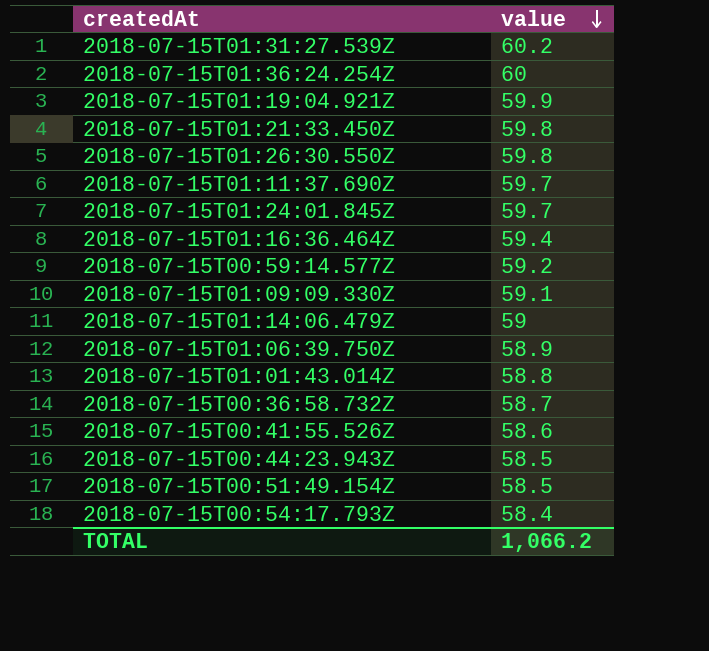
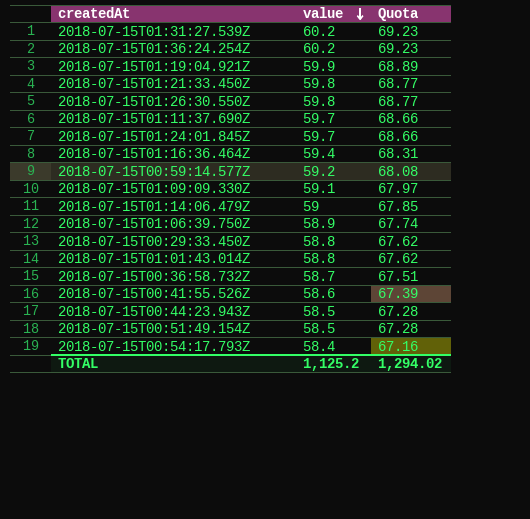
column Quota | formula: none -> [value] * 1.15
2018-07-15T01:36:24.254Z | value: 60 -> 60.2
row 2018-07-15T00:29:33.450Z: none -> 58.8 | 67.62
TOTAL | value: 1,066.2 -> 1,125.2

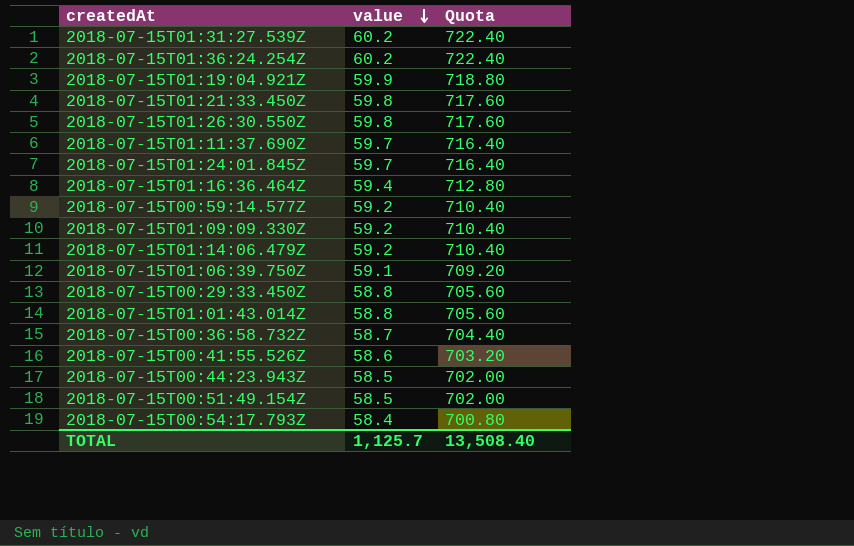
column Quota | formula: [value] * 1.15 -> [value] * 12
2018-07-15T01:09:09.330Z | value: 59.1 -> 59.2
2018-07-15T01:14:06.479Z | value: 59 -> 59.2
2018-07-15T01:06:39.750Z | value: 58.9 -> 59.1
TOTAL | value: 1,125.2 -> 1,125.7
TOTAL | Quota: 1,294.02 -> 13,508.40

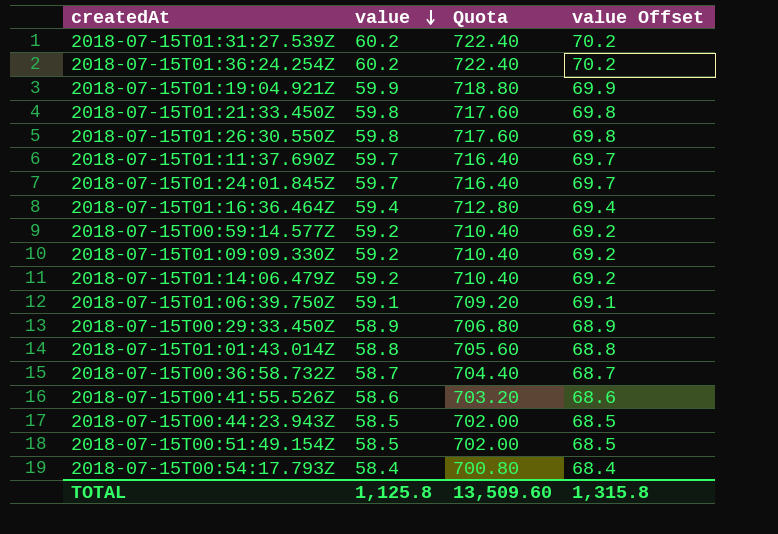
column value Offset | formula: none -> [value] + 10
2018-07-15T00:29:33.450Z | value: 58.8 -> 58.9
2018-07-15T00:29:33.450Z | Quota: 705.60 -> 706.80
TOTAL | value: 1,125.7 -> 1,125.8
TOTAL | Quota: 13,508.40 -> 13,509.60

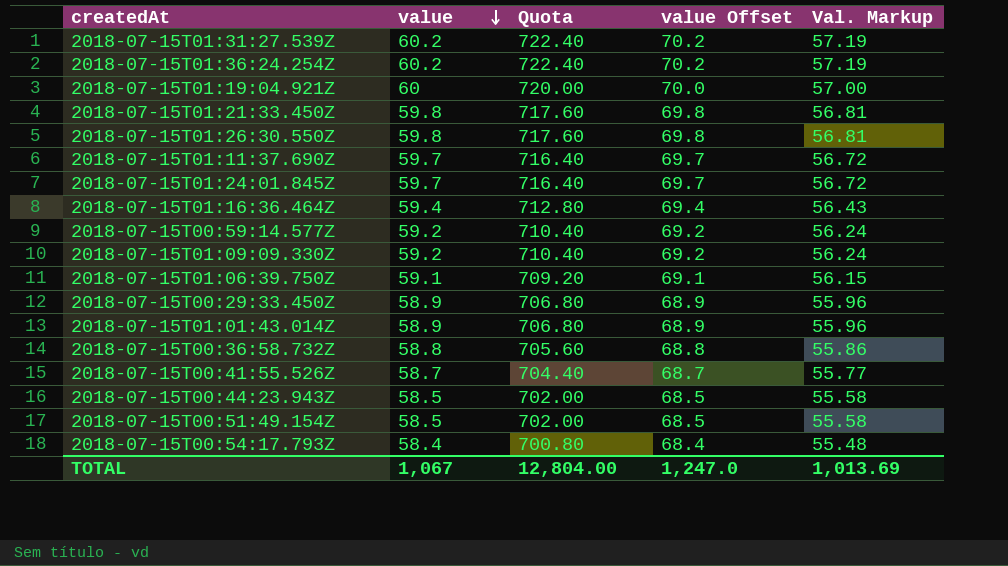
column Val. Markup | formula: none -> [value] * 0.95
row 2018-07-15T01:14:06.479Z: 59.2 | 710.40 | 69.2 -> none
2018-07-15T01:19:04.921Z | value: 59.9 -> 60
2018-07-15T01:19:04.921Z | Quota: 718.80 -> 720.00
2018-07-15T01:19:04.921Z | value Offset: 69.9 -> 70.0
2018-07-15T01:01:43.014Z | value: 58.8 -> 58.9
2018-07-15T01:01:43.014Z | Quota: 705.60 -> 706.80
2018-07-15T01:01:43.014Z | value Offset: 68.8 -> 68.9
2018-07-15T00:36:58.732Z | value: 58.7 -> 58.8
2018-07-15T00:36:58.732Z | Quota: 704.40 -> 705.60
2018-07-15T00:36:58.732Z | value Offset: 68.7 -> 68.8
2018-07-15T00:41:55.526Z | value: 58.6 -> 58.7
2018-07-15T00:41:55.526Z | Quota: 703.20 -> 704.40
2018-07-15T00:41:55.526Z | value Offset: 68.6 -> 68.7
TOTAL | value: 1,125.8 -> 1,067
TOTAL | Quota: 13,509.60 -> 12,804.00
TOTAL | value Offset: 1,315.8 -> 1,247.0

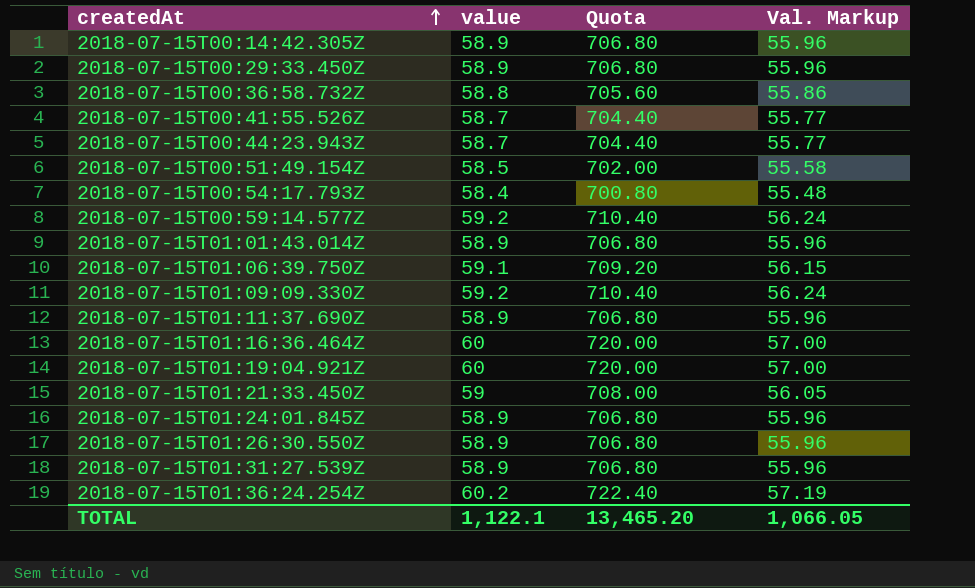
row order: value descending -> createdAt ascending
column value Offset | formula: [value] + 10 -> none
row 2018-07-15T00:14:42.305Z: none -> 58.9 | 706.80 | 55.96
2018-07-15T00:44:23.943Z | value: 58.5 -> 58.7
2018-07-15T00:44:23.943Z | Quota: 702.00 -> 704.40
2018-07-15T00:44:23.943Z | Val. Markup: 55.58 -> 55.77
2018-07-15T01:11:37.690Z | value: 59.7 -> 58.9
2018-07-15T01:11:37.690Z | Quota: 716.40 -> 706.80
2018-07-15T01:11:37.690Z | Val. Markup: 56.72 -> 55.96
2018-07-15T01:16:36.464Z | value: 59.4 -> 60
2018-07-15T01:16:36.464Z | Quota: 712.80 -> 720.00
2018-07-15T01:16:36.464Z | Val. Markup: 56.43 -> 57.00
2018-07-15T01:21:33.450Z | value: 59.8 -> 59
2018-07-15T01:21:33.450Z | Quota: 717.60 -> 708.00
2018-07-15T01:21:33.450Z | Val. Markup: 56.81 -> 56.05
2018-07-15T01:24:01.845Z | value: 59.7 -> 58.9
2018-07-15T01:24:01.845Z | Quota: 716.40 -> 706.80
2018-07-15T01:24:01.845Z | Val. Markup: 56.72 -> 55.96
2018-07-15T01:26:30.550Z | value: 59.8 -> 58.9
2018-07-15T01:26:30.550Z | Quota: 717.60 -> 706.80
2018-07-15T01:26:30.550Z | Val. Markup: 56.81 -> 55.96
2018-07-15T01:31:27.539Z | value: 60.2 -> 58.9
2018-07-15T01:31:27.539Z | Quota: 722.40 -> 706.80
2018-07-15T01:31:27.539Z | Val. Markup: 57.19 -> 55.96
TOTAL | value: 1,067 -> 1,122.1
TOTAL | Quota: 12,804.00 -> 13,465.20
TOTAL | Val. Markup: 1,013.69 -> 1,066.05

